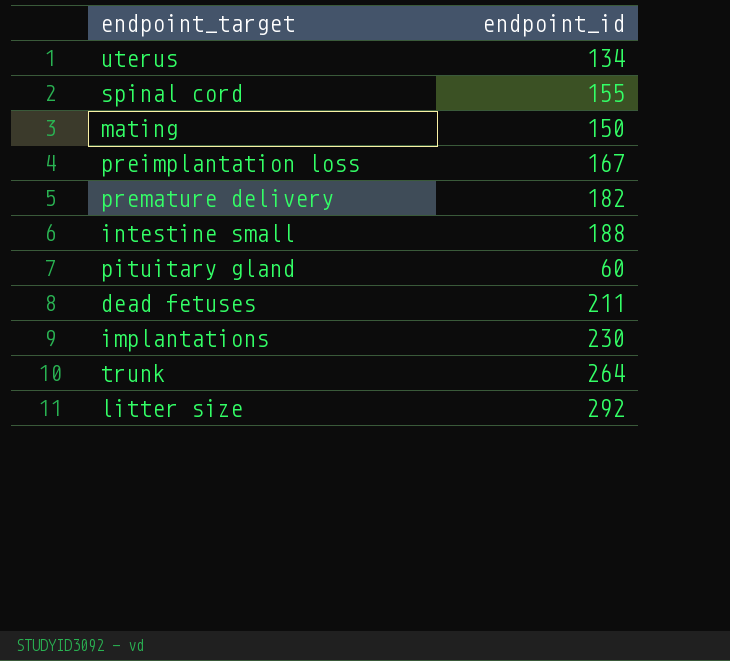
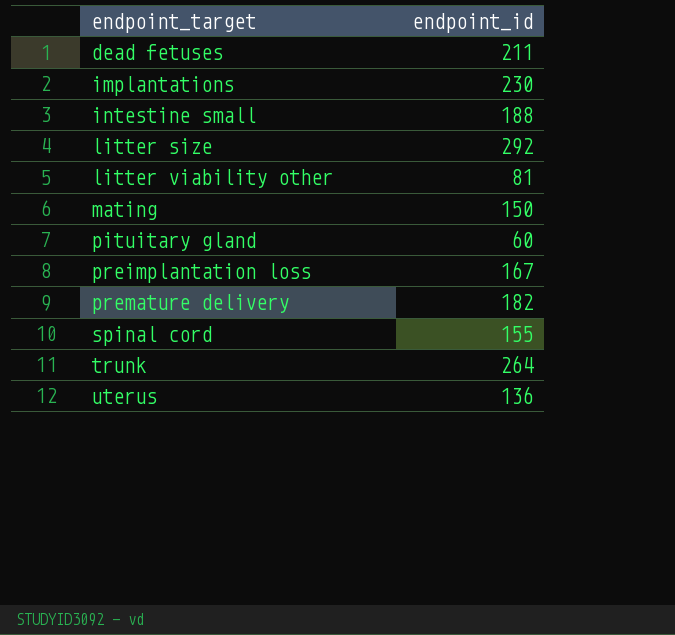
row order: none -> endpoint_target ascending
row litter viability other: none -> 81
uterus | endpoint_id: 134 -> 136

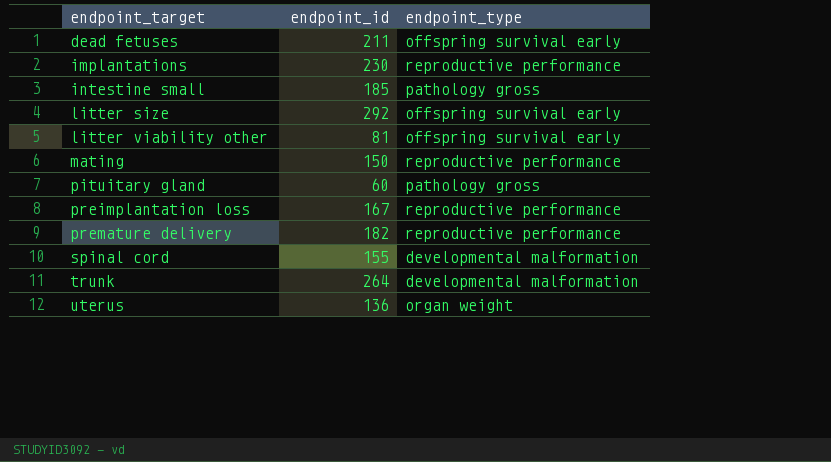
column endpoint_type | position: none -> 3
intestine small | endpoint_id: 188 -> 185

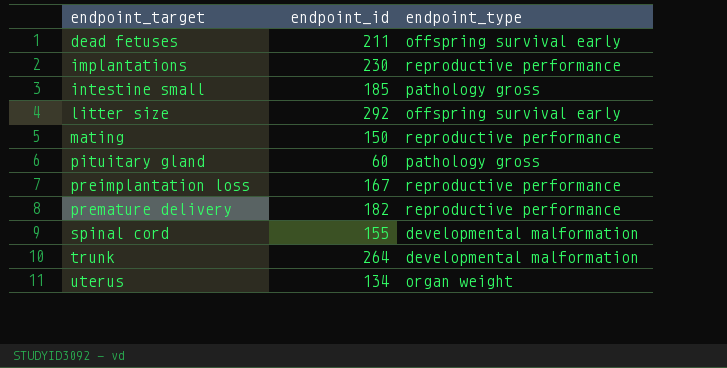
row litter viability other: 81 | offspring survival early -> none
uterus | endpoint_id: 136 -> 134

